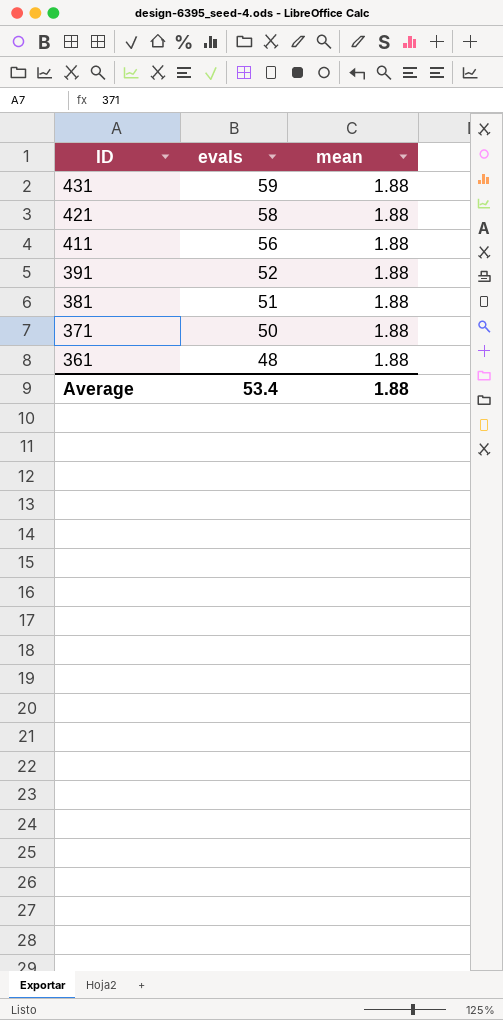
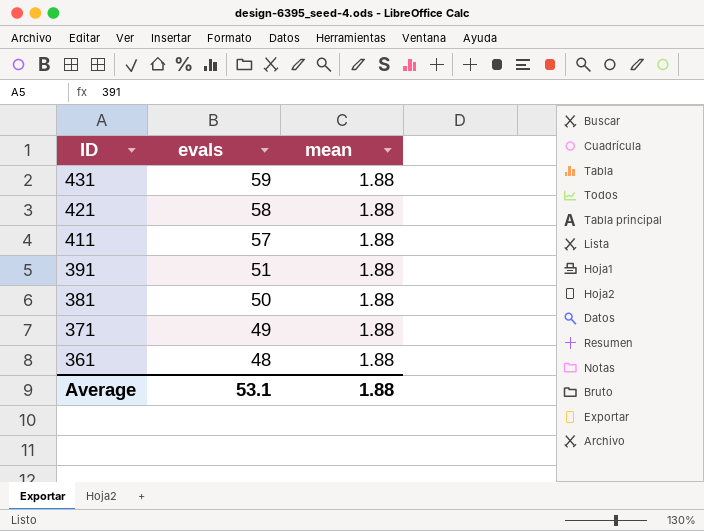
411 | evals: 56 -> 57
391 | evals: 52 -> 51
381 | evals: 51 -> 50
371 | evals: 50 -> 49
Average | evals: 53.4 -> 53.1

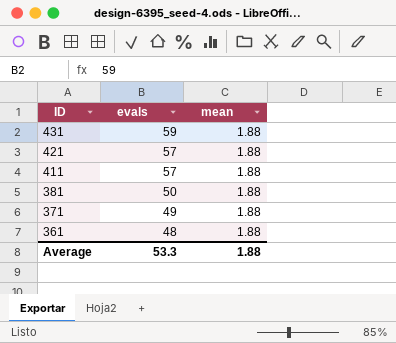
row 391: 51 | 1.88 -> none
421 | evals: 58 -> 57
Average | evals: 53.1 -> 53.3

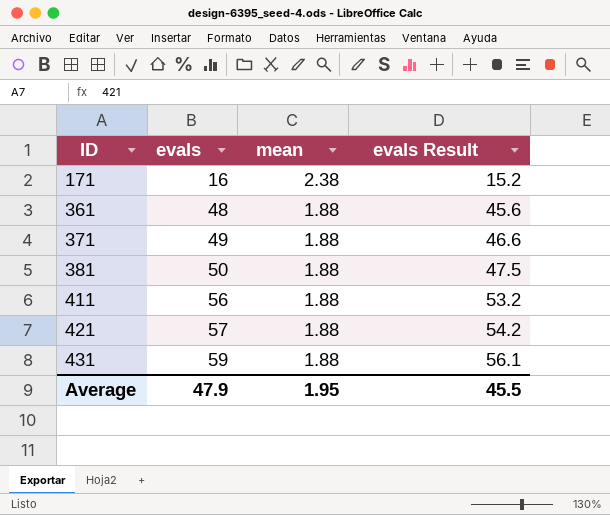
row order: ID descending -> ID ascending
column evals Result | formula: none -> [evals] * 0.95
row 171: none -> 16 | 2.38 | 15.2
411 | evals: 57 -> 56
Average | evals: 53.3 -> 47.9
Average | mean: 1.88 -> 1.95

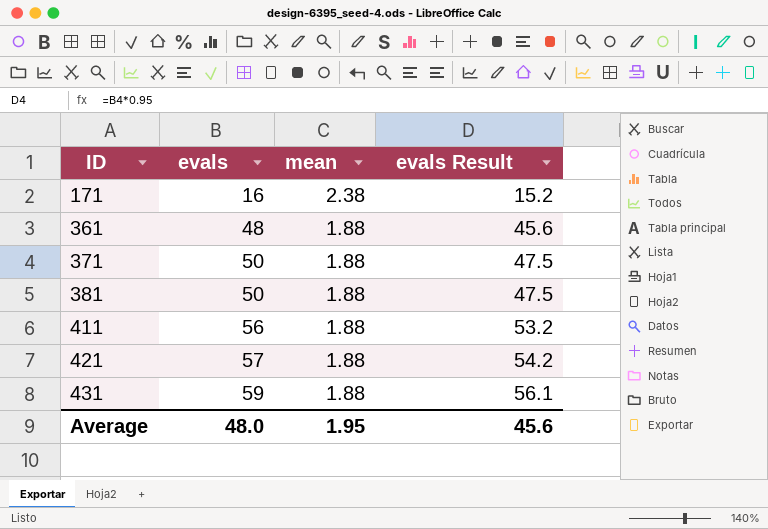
371 | evals: 49 -> 50
371 | evals Result: 46.6 -> 47.5
Average | evals: 47.9 -> 48.0
Average | evals Result: 45.5 -> 45.6

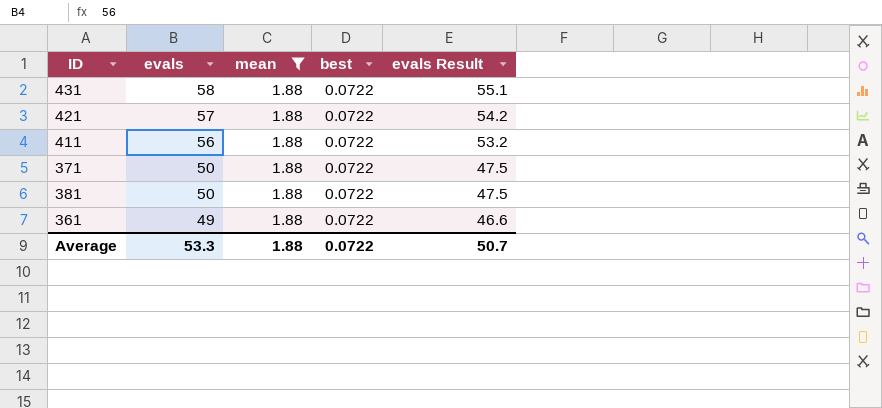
filter: none -> mean = 1.88
row order: ID ascending -> evals descending
column best | position: none -> 4
431 | evals: 59 -> 58
431 | evals Result: 56.1 -> 55.1
361 | evals: 48 -> 49
361 | evals Result: 45.6 -> 46.6
Average | evals: 48.0 -> 53.3
Average | mean: 1.95 -> 1.88
Average | evals Result: 45.6 -> 50.7

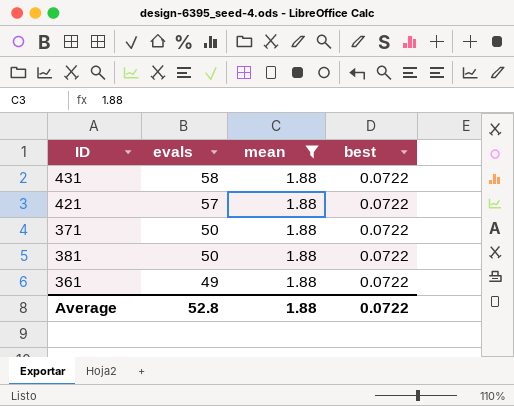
column evals Result | formula: [evals] * 0.95 -> none
row 411: 56 | 1.88 | 0.0722 | 53.2 -> none
Average | evals: 53.3 -> 52.8

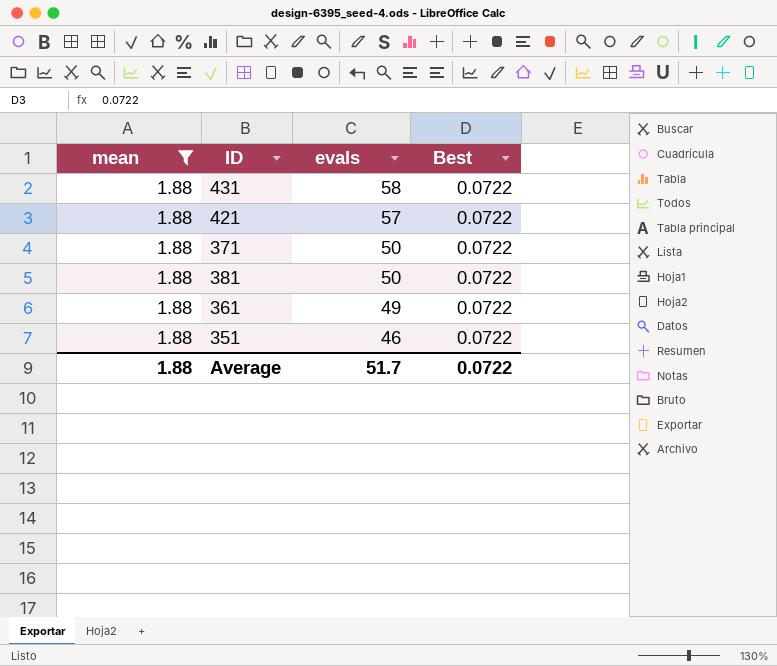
column mean | position: 3 -> 1
column name: best -> Best
row 351: none -> 1.88 | 46 | 0.0722
Average | evals: 52.8 -> 51.7

